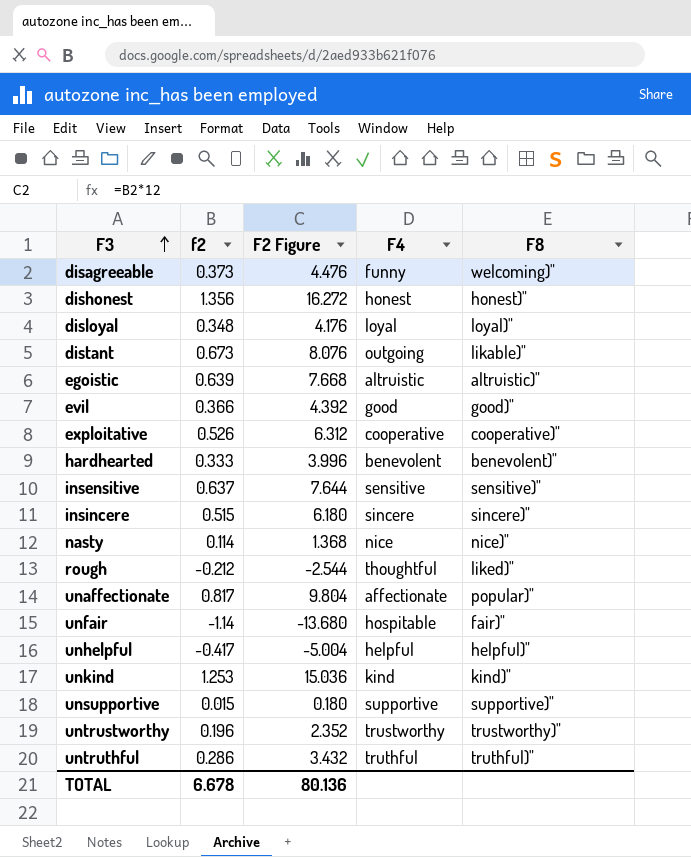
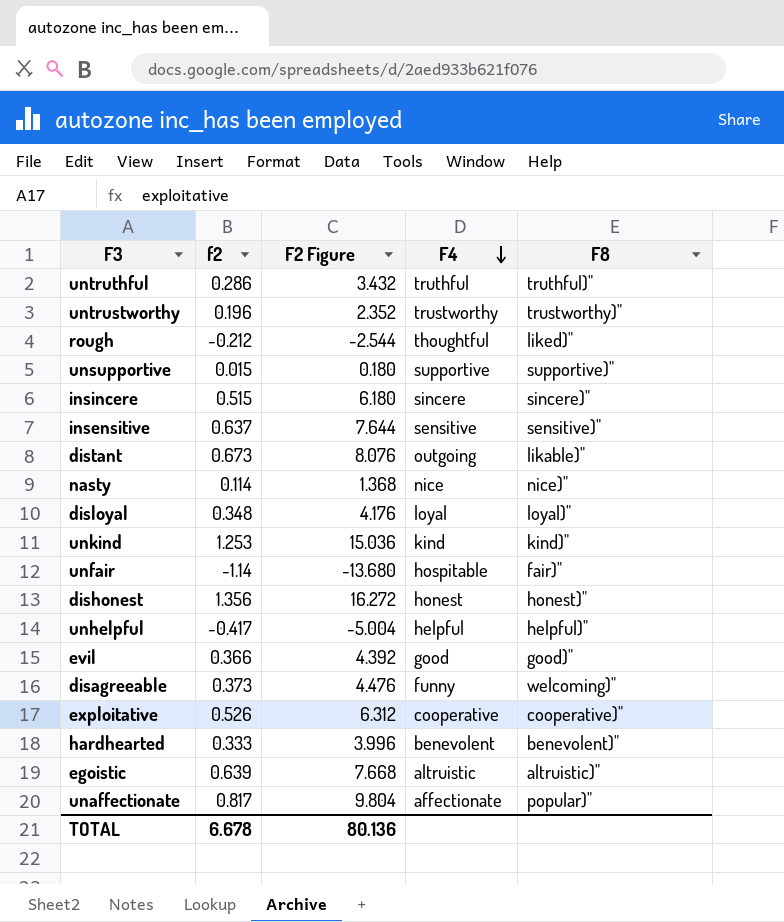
row order: F3 ascending -> F4 descending

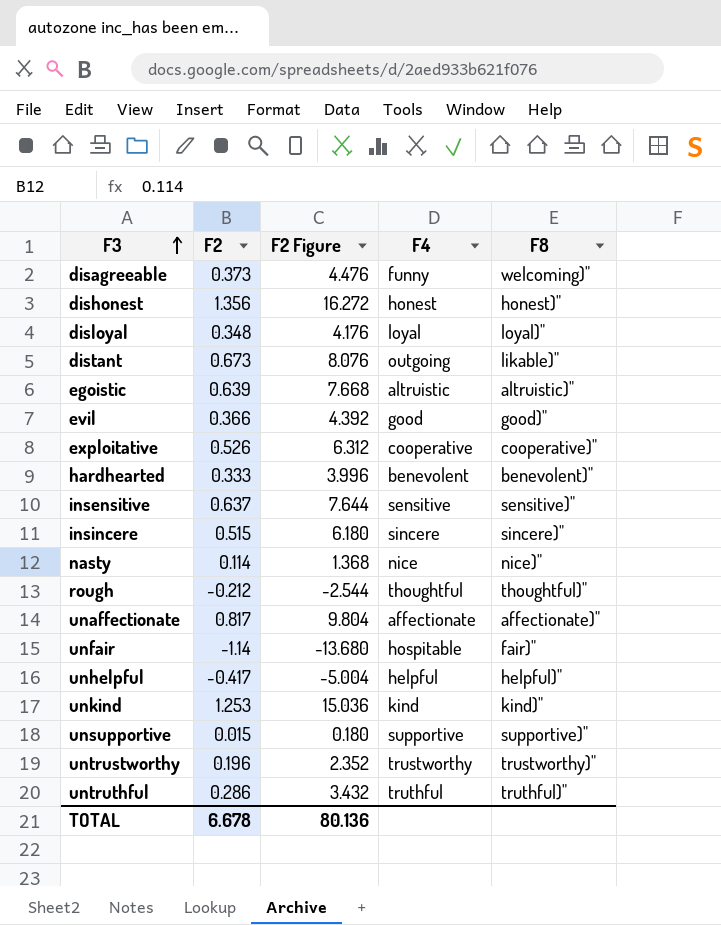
row order: F4 descending -> F3 ascending
column name: f2 -> F2
rough | F8: liked)" -> thoughtful)"
unaffectionate | F8: popular)" -> affectionate)"

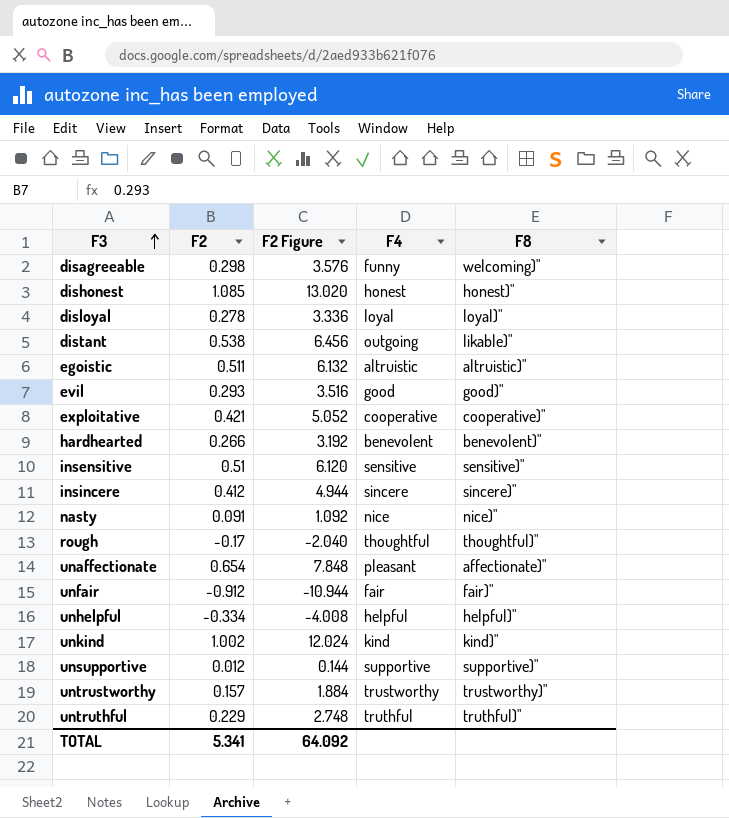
disagreeable | F2: 0.373 -> 0.298
disagreeable | F2 Figure: 4.476 -> 3.576
dishonest | F2: 1.356 -> 1.085
dishonest | F2 Figure: 16.272 -> 13.020
disloyal | F2: 0.348 -> 0.278
disloyal | F2 Figure: 4.176 -> 3.336
distant | F2: 0.673 -> 0.538
distant | F2 Figure: 8.076 -> 6.456
egoistic | F2: 0.639 -> 0.511
egoistic | F2 Figure: 7.668 -> 6.132
evil | F2: 0.366 -> 0.293
evil | F2 Figure: 4.392 -> 3.516
exploitative | F2: 0.526 -> 0.421
exploitative | F2 Figure: 6.312 -> 5.052
hardhearted | F2: 0.333 -> 0.266
hardhearted | F2 Figure: 3.996 -> 3.192
insensitive | F2: 0.637 -> 0.51
insensitive | F2 Figure: 7.644 -> 6.120
insincere | F2: 0.515 -> 0.412
insincere | F2 Figure: 6.180 -> 4.944
nasty | F2: 0.114 -> 0.091
nasty | F2 Figure: 1.368 -> 1.092
rough | F2: -0.212 -> -0.17
rough | F2 Figure: -2.544 -> -2.040
unaffectionate | F2: 0.817 -> 0.654
unaffectionate | F2 Figure: 9.804 -> 7.848
unaffectionate | F4: affectionate -> pleasant
unfair | F2: -1.14 -> -0.912
unfair | F2 Figure: -13.680 -> -10.944
unfair | F4: hospitable -> fair
unhelpful | F2: -0.417 -> -0.334
unhelpful | F2 Figure: -5.004 -> -4.008
unkind | F2: 1.253 -> 1.002
unkind | F2 Figure: 15.036 -> 12.024
unsupportive | F2: 0.015 -> 0.012
unsupportive | F2 Figure: 0.180 -> 0.144
untrustworthy | F2: 0.196 -> 0.157
untrustworthy | F2 Figure: 2.352 -> 1.884
untruthful | F2: 0.286 -> 0.229
untruthful | F2 Figure: 3.432 -> 2.748
TOTAL | F2: 6.678 -> 5.341
TOTAL | F2 Figure: 80.136 -> 64.092

